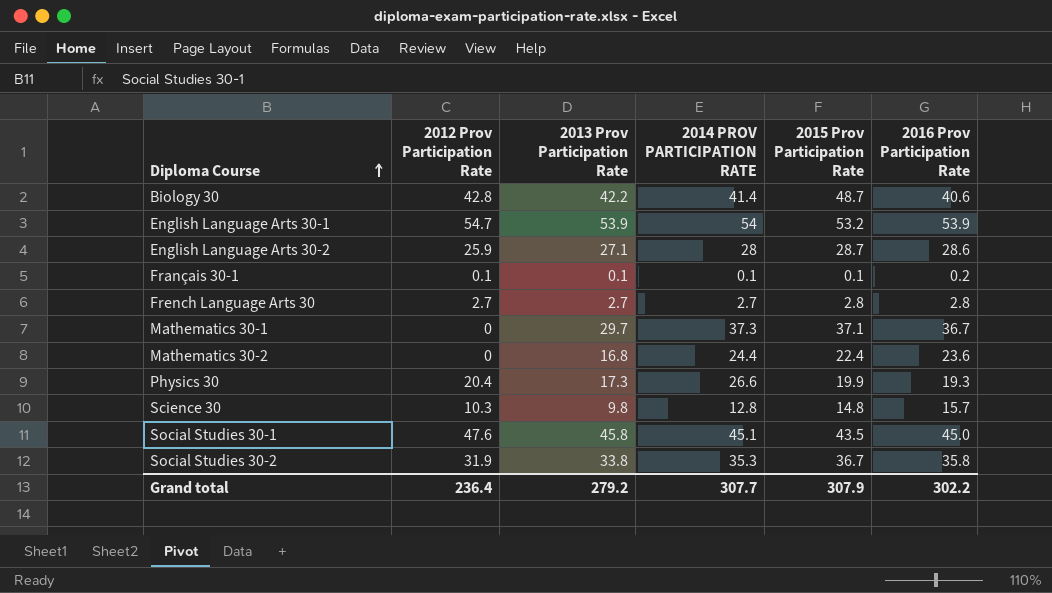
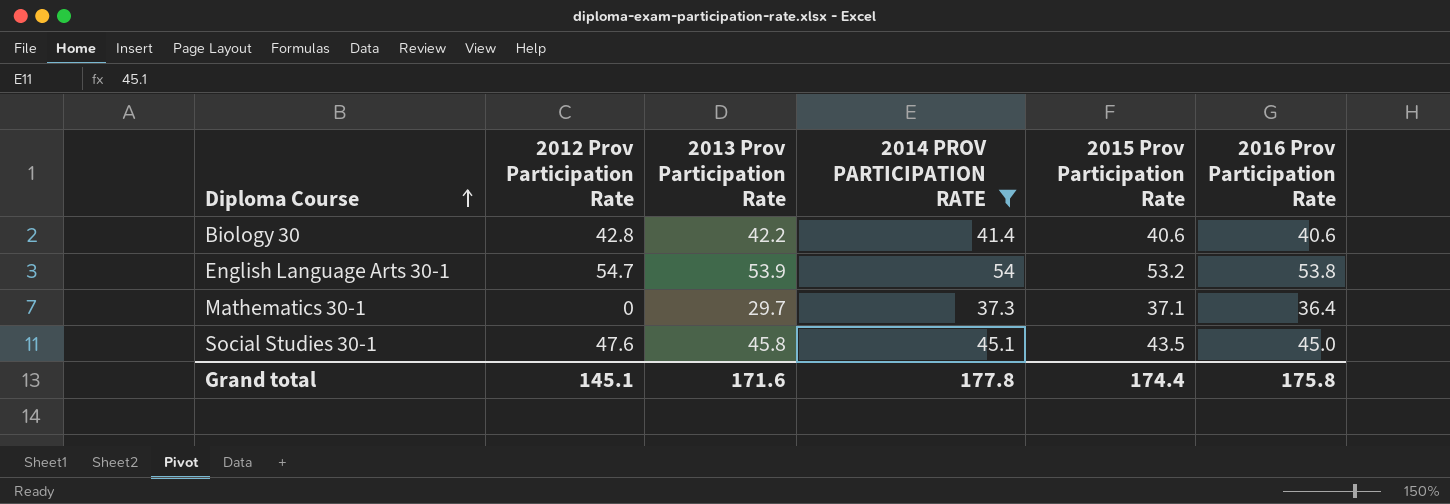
filter: none -> 2014 PROV PARTICIPATION RATE >= 37.3
Biology 30 | 2015 Prov Participation Rate: 48.7 -> 40.6
English Language Arts 30-1 | 2016 Prov Participation Rate: 53.9 -> 53.8
Mathematics 30-1 | 2016 Prov Participation Rate: 36.7 -> 36.4
Grand total | 2012 Prov Participation Rate: 236.4 -> 145.1
Grand total | 2013 Prov Participation Rate: 279.2 -> 171.6
Grand total | 2014 PROV PARTICIPATION RATE: 307.7 -> 177.8
Grand total | 2015 Prov Participation Rate: 307.9 -> 174.4
Grand total | 2016 Prov Participation Rate: 302.2 -> 175.8

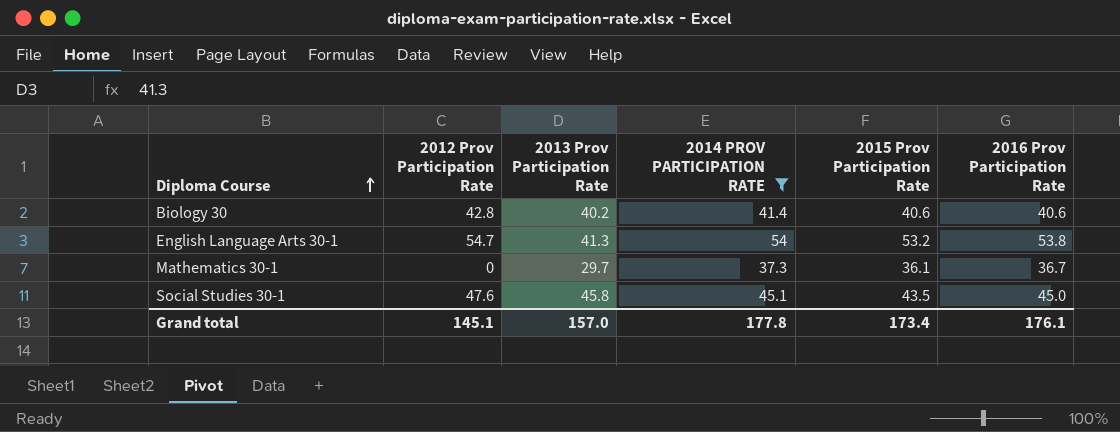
Biology 30 | 2013 Prov Participation Rate: 42.2 -> 40.2
English Language Arts 30-1 | 2013 Prov Participation Rate: 53.9 -> 41.3
Mathematics 30-1 | 2015 Prov Participation Rate: 37.1 -> 36.1
Mathematics 30-1 | 2016 Prov Participation Rate: 36.4 -> 36.7
Grand total | 2013 Prov Participation Rate: 171.6 -> 157.0
Grand total | 2015 Prov Participation Rate: 174.4 -> 173.4
Grand total | 2016 Prov Participation Rate: 175.8 -> 176.1

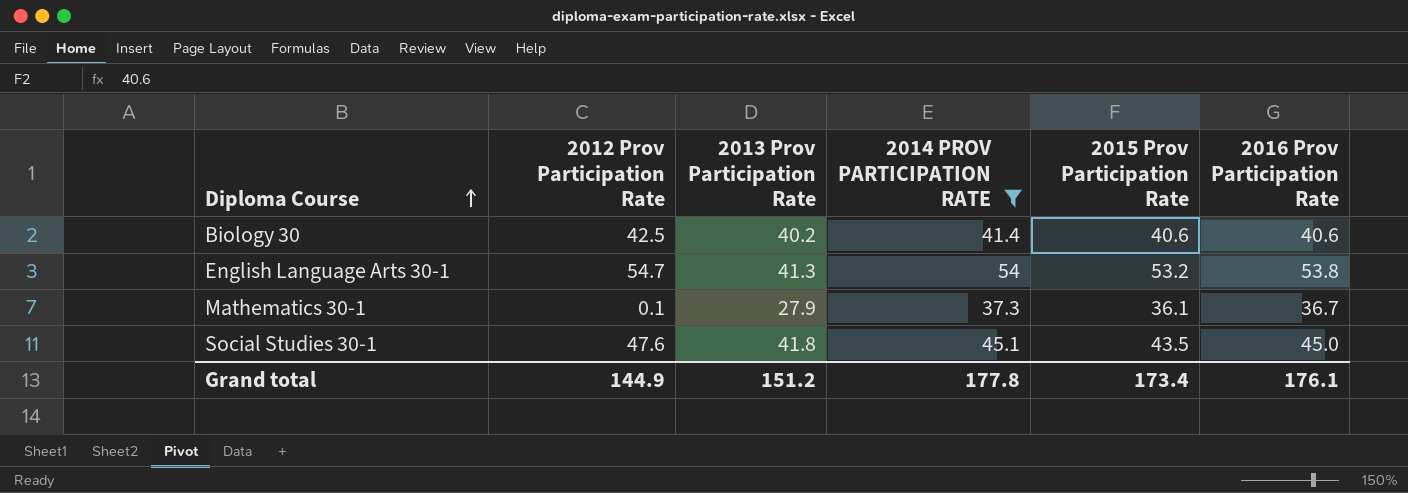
Biology 30 | 2012 Prov Participation Rate: 42.8 -> 42.5
Mathematics 30-1 | 2012 Prov Participation Rate: 0 -> 0.1
Mathematics 30-1 | 2013 Prov Participation Rate: 29.7 -> 27.9
Social Studies 30-1 | 2013 Prov Participation Rate: 45.8 -> 41.8
Grand total | 2012 Prov Participation Rate: 145.1 -> 144.9
Grand total | 2013 Prov Participation Rate: 157.0 -> 151.2

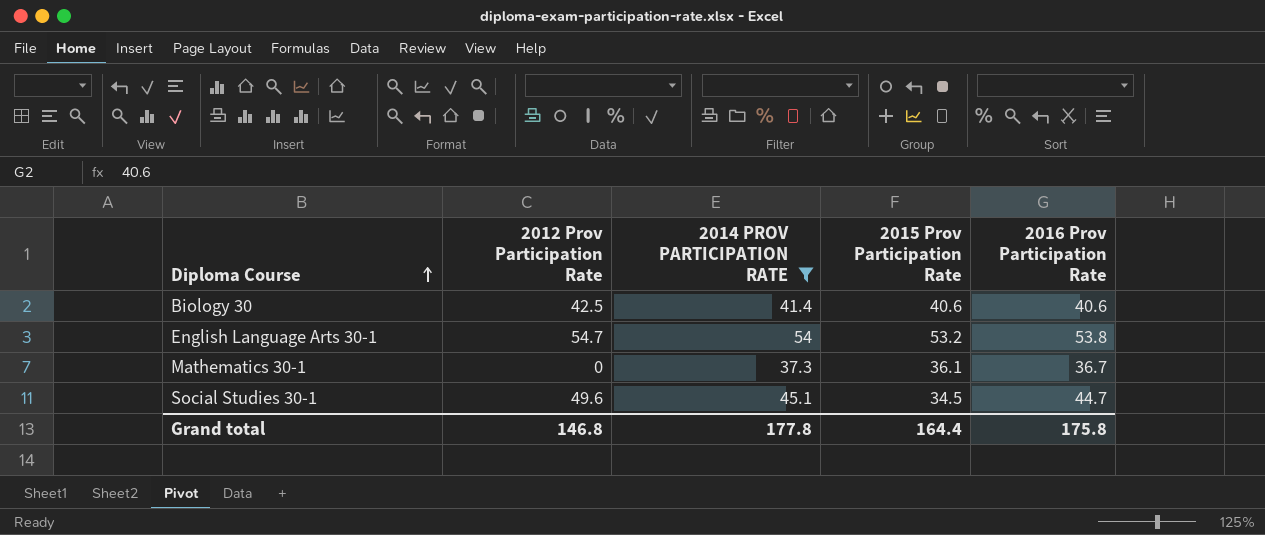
column 2013 Prov Participation Rate | position: 3 -> none
Mathematics 30-1 | 2012 Prov Participation Rate: 0.1 -> 0
Social Studies 30-1 | 2012 Prov Participation Rate: 47.6 -> 49.6
Social Studies 30-1 | 2015 Prov Participation Rate: 43.5 -> 34.5
Social Studies 30-1 | 2016 Prov Participation Rate: 45.0 -> 44.7
Grand total | 2012 Prov Participation Rate: 144.9 -> 146.8
Grand total | 2015 Prov Participation Rate: 173.4 -> 164.4
Grand total | 2016 Prov Participation Rate: 176.1 -> 175.8

